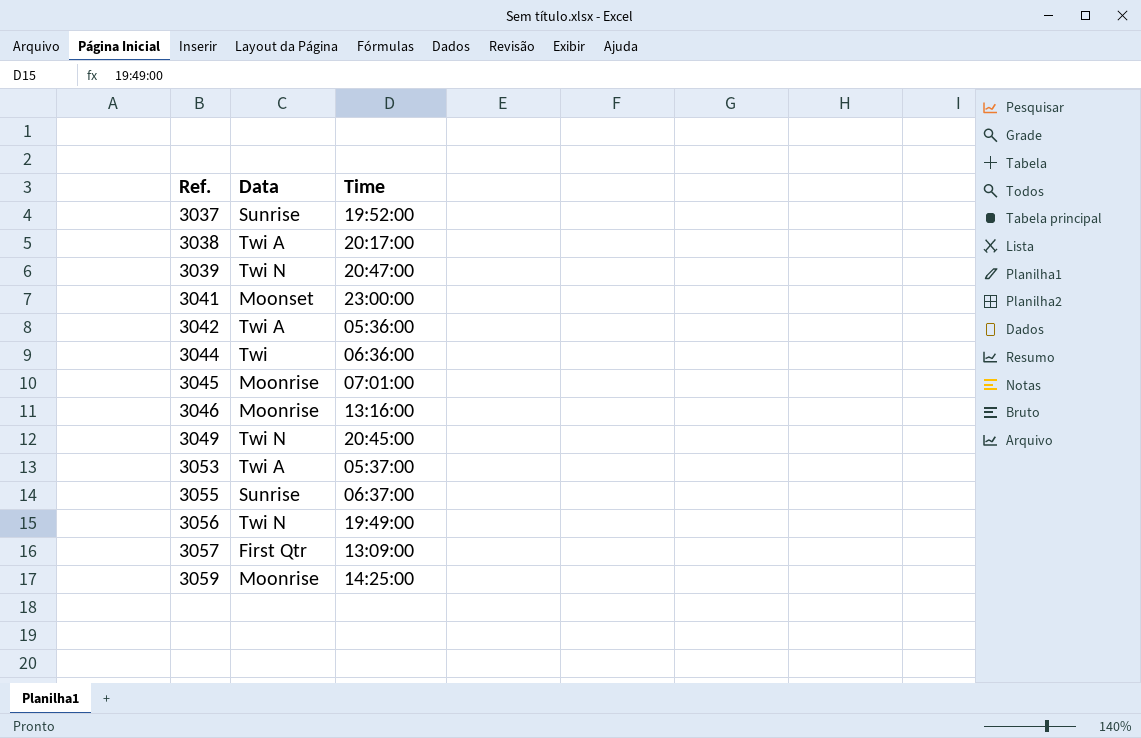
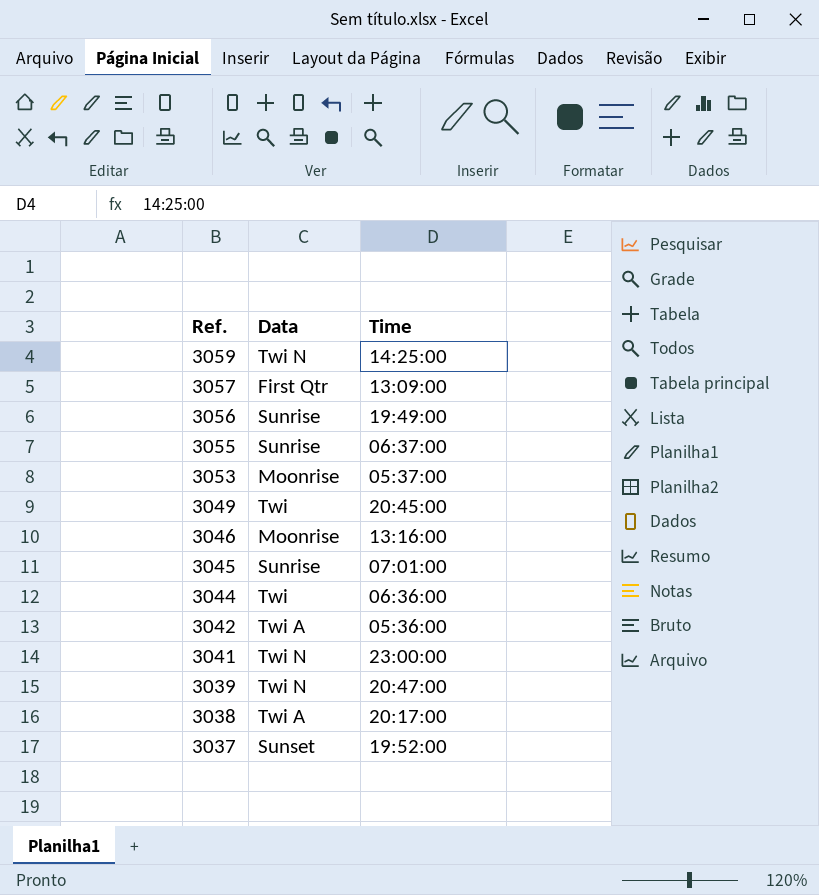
row order: Ref. ascending -> Ref. descending
3059 | Data: Moonrise -> Twi N
3056 | Data: Twi N -> Sunrise
3053 | Data: Twi A -> Moonrise
3049 | Data: Twi N -> Twi
3045 | Data: Moonrise -> Sunrise
3041 | Data: Moonset -> Twi N
3037 | Data: Sunrise -> Sunset

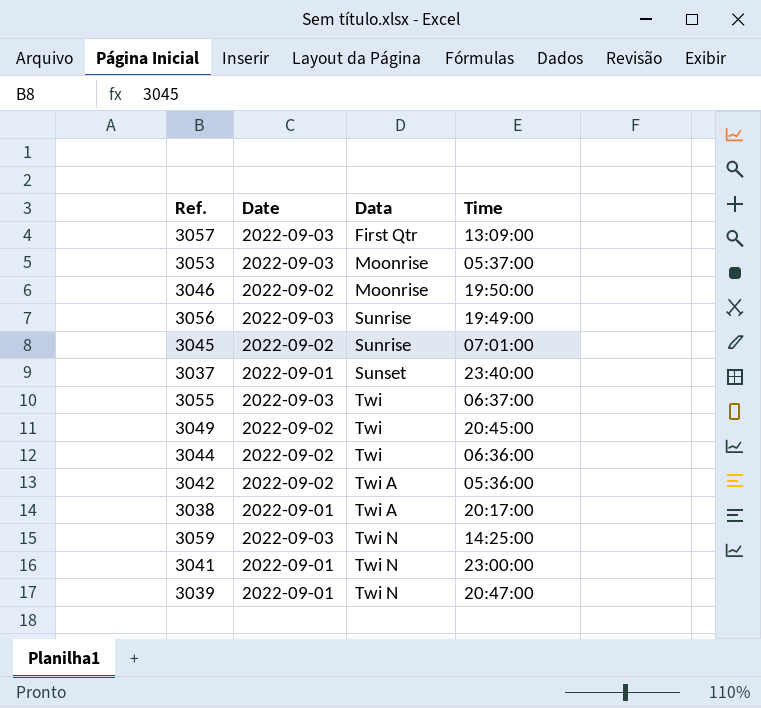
row order: Ref. descending -> Data ascending
column Date | position: none -> 2
3046 | Time: 13:16:00 -> 19:50:00
3037 | Time: 19:52:00 -> 23:40:00
3055 | Data: Sunrise -> Twi

